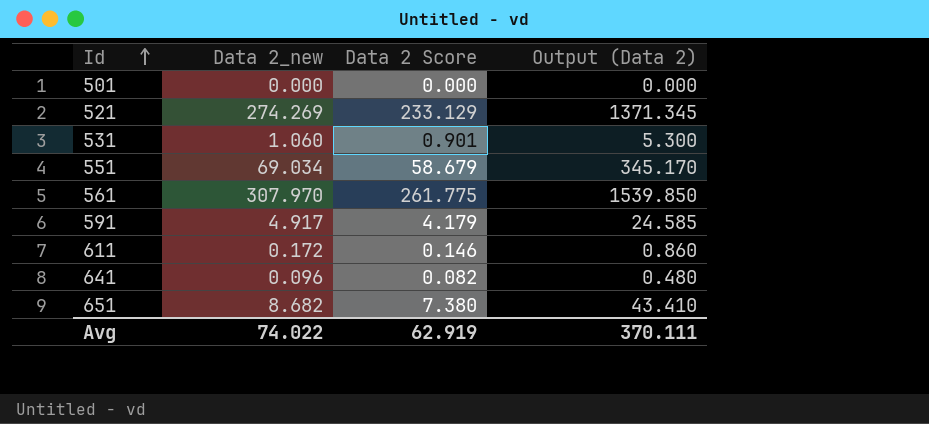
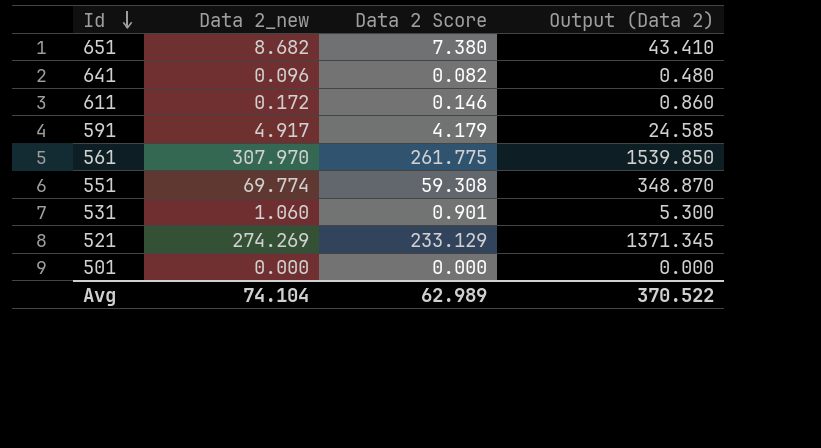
row order: Id ascending -> Id descending
551 | Data 2_new: 69.034 -> 69.774
551 | Data 2 Score: 58.679 -> 59.308
551 | Output (Data 2): 345.170 -> 348.870
Avg | Data 2_new: 74.022 -> 74.104
Avg | Data 2 Score: 62.919 -> 62.989
Avg | Output (Data 2): 370.111 -> 370.522

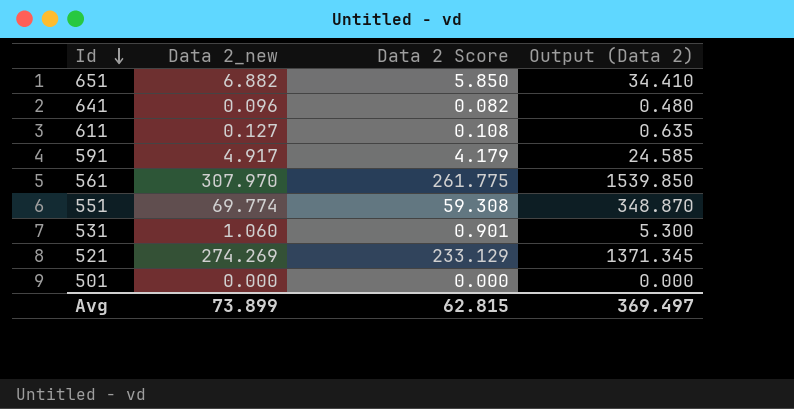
651 | Data 2_new: 8.682 -> 6.882
651 | Data 2 Score: 7.380 -> 5.850
651 | Output (Data 2): 43.410 -> 34.410
611 | Data 2_new: 0.172 -> 0.127
611 | Data 2 Score: 0.146 -> 0.108
611 | Output (Data 2): 0.860 -> 0.635
Avg | Data 2_new: 74.104 -> 73.899
Avg | Data 2 Score: 62.989 -> 62.815
Avg | Output (Data 2): 370.522 -> 369.497

